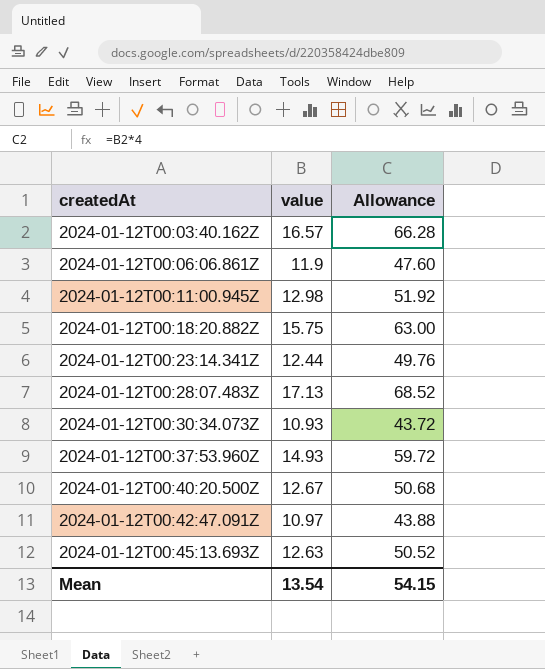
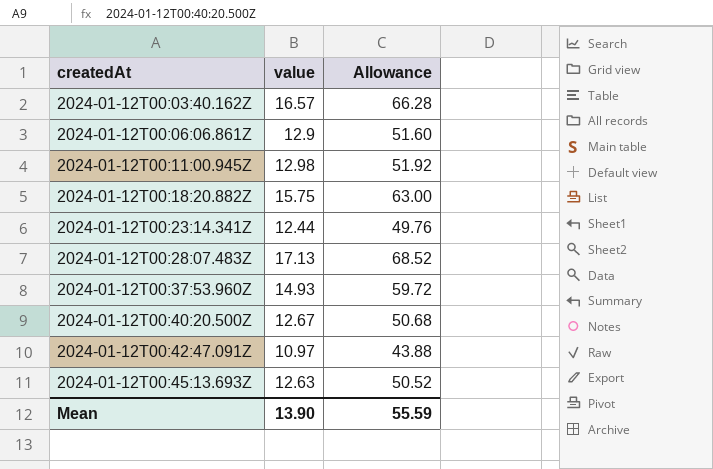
row 2024-01-12T00:30:34.073Z: 10.93 | 43.72 -> none
2024-01-12T00:06:06.861Z | value: 11.9 -> 12.9
2024-01-12T00:06:06.861Z | Allowance: 47.60 -> 51.60
Mean | value: 13.54 -> 13.90
Mean | Allowance: 54.15 -> 55.59

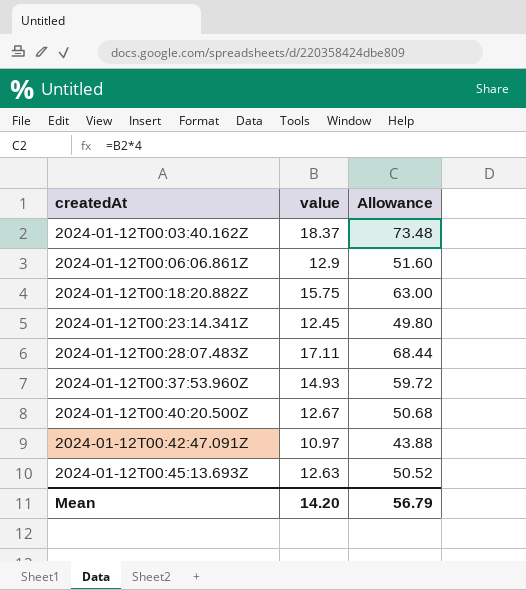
row 2024-01-12T00:11:00.945Z: 12.98 | 51.92 -> none
2024-01-12T00:03:40.162Z | value: 16.57 -> 18.37
2024-01-12T00:03:40.162Z | Allowance: 66.28 -> 73.48
2024-01-12T00:23:14.341Z | value: 12.44 -> 12.45
2024-01-12T00:23:14.341Z | Allowance: 49.76 -> 49.80
2024-01-12T00:28:07.483Z | value: 17.13 -> 17.11
2024-01-12T00:28:07.483Z | Allowance: 68.52 -> 68.44
Mean | value: 13.90 -> 14.20
Mean | Allowance: 55.59 -> 56.79

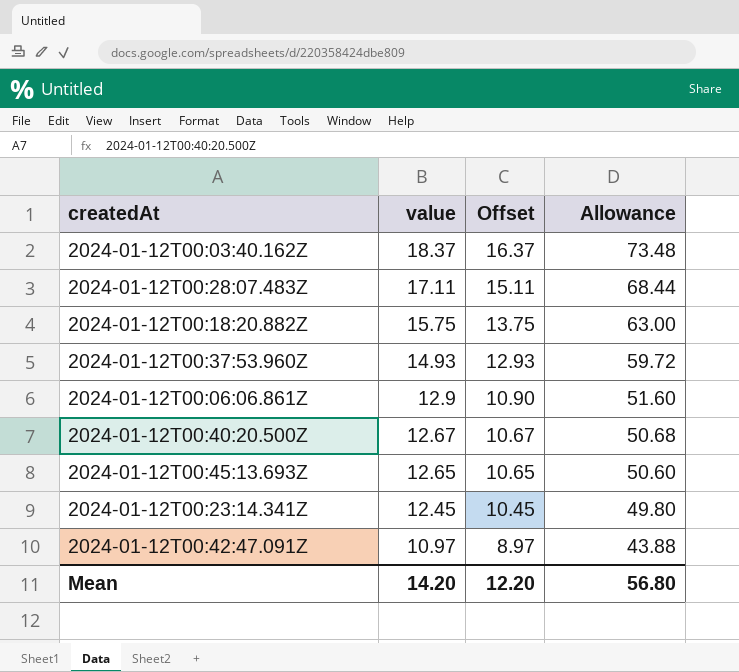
row order: createdAt ascending -> value descending
column Offset | formula: none -> [value] - 2
2024-01-12T00:45:13.693Z | value: 12.63 -> 12.65
2024-01-12T00:45:13.693Z | Allowance: 50.52 -> 50.60
Mean | Allowance: 56.79 -> 56.80

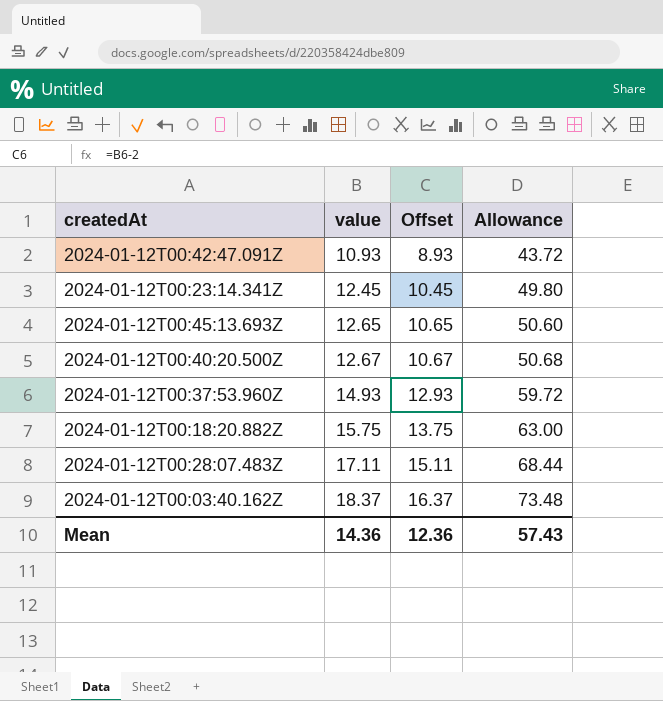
row order: value descending -> value ascending
row 2024-01-12T00:06:06.861Z: 12.9 | 10.90 | 51.60 -> none
2024-01-12T00:42:47.091Z | value: 10.97 -> 10.93
2024-01-12T00:42:47.091Z | Offset: 8.97 -> 8.93
2024-01-12T00:42:47.091Z | Allowance: 43.88 -> 43.72
Mean | value: 14.20 -> 14.36
Mean | Offset: 12.20 -> 12.36
Mean | Allowance: 56.80 -> 57.43

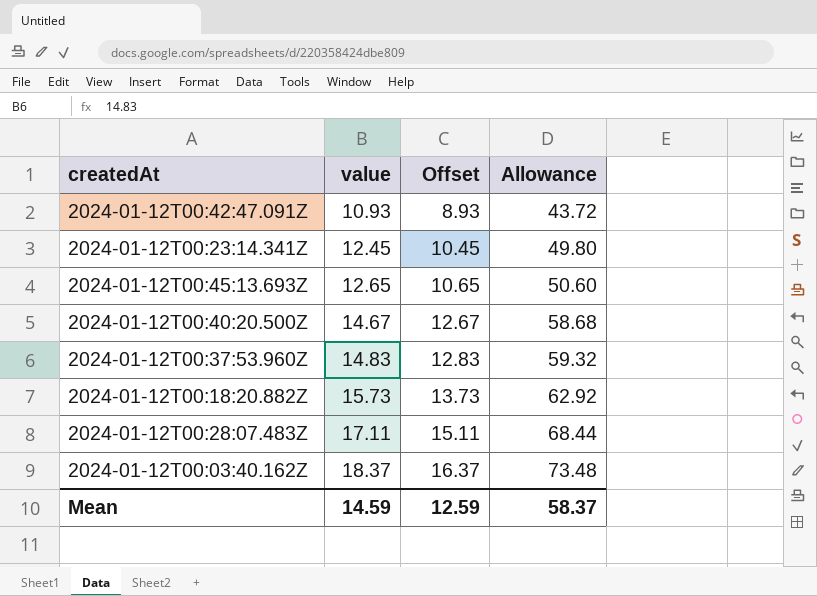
2024-01-12T00:40:20.500Z | value: 12.67 -> 14.67
2024-01-12T00:40:20.500Z | Offset: 10.67 -> 12.67
2024-01-12T00:40:20.500Z | Allowance: 50.68 -> 58.68
2024-01-12T00:37:53.960Z | value: 14.93 -> 14.83
2024-01-12T00:37:53.960Z | Offset: 12.93 -> 12.83
2024-01-12T00:37:53.960Z | Allowance: 59.72 -> 59.32
2024-01-12T00:18:20.882Z | value: 15.75 -> 15.73
2024-01-12T00:18:20.882Z | Offset: 13.75 -> 13.73
2024-01-12T00:18:20.882Z | Allowance: 63.00 -> 62.92
Mean | value: 14.36 -> 14.59
Mean | Offset: 12.36 -> 12.59
Mean | Allowance: 57.43 -> 58.37

